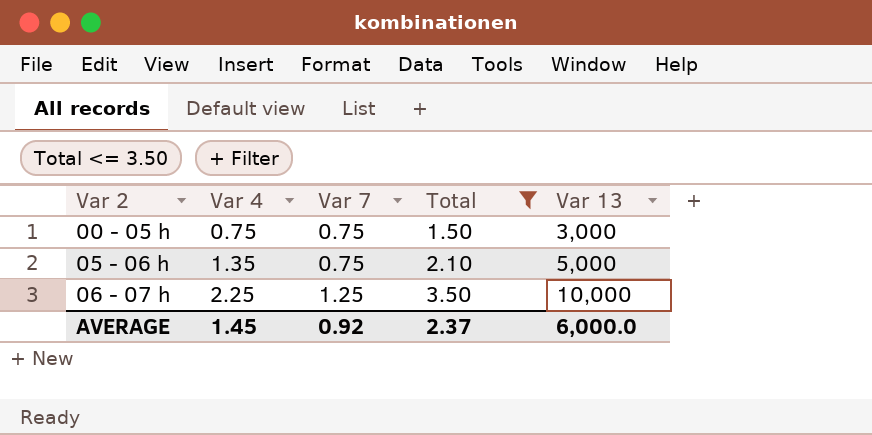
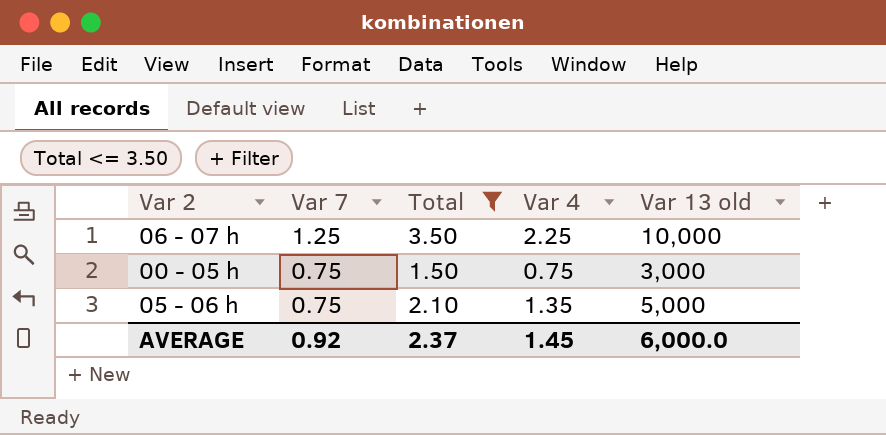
row order: Var 2 ascending -> Var 7 descending
column Var 4 | position: 2 -> 4
column name: Var 13 -> Var 13 old

